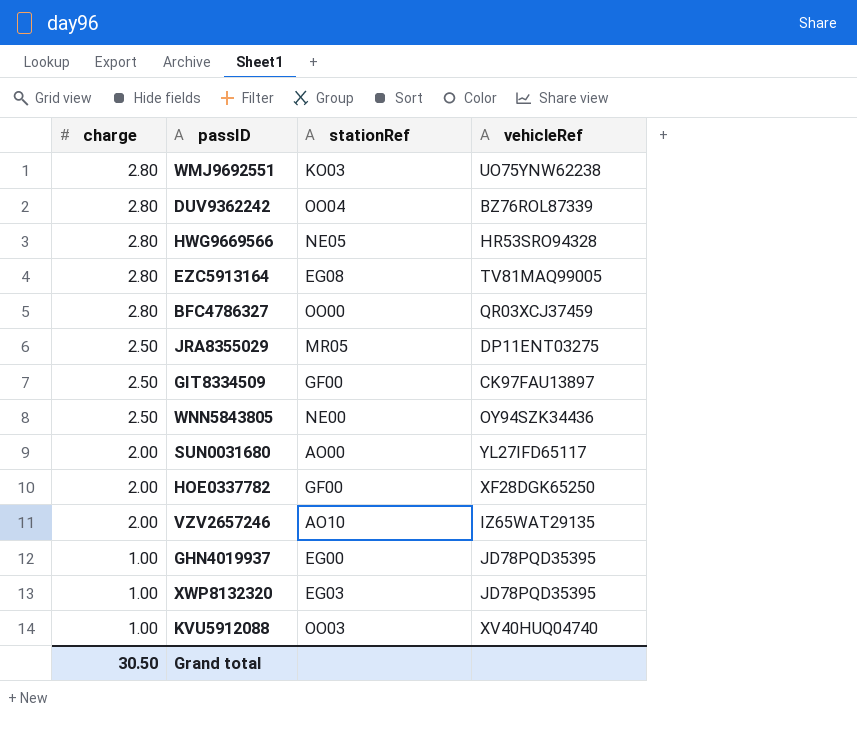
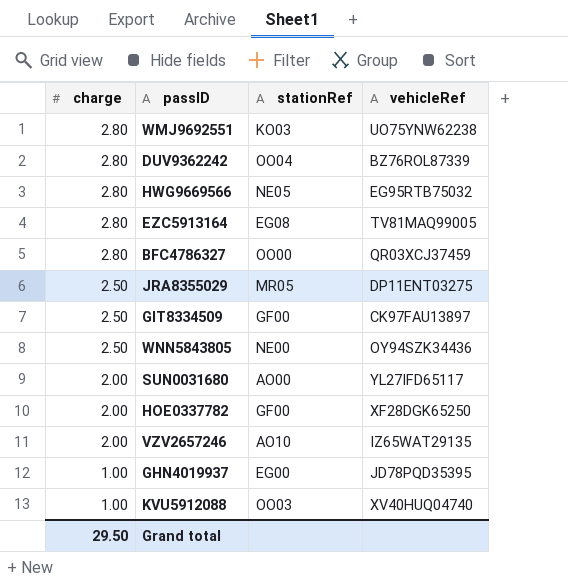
row XWP8132320: 1.00 | EG03 | JD78PQD35395 -> none
HWG9669566 | vehicleRef: HR53SRO94328 -> EG95RTB75032
Grand total | charge: 30.50 -> 29.50

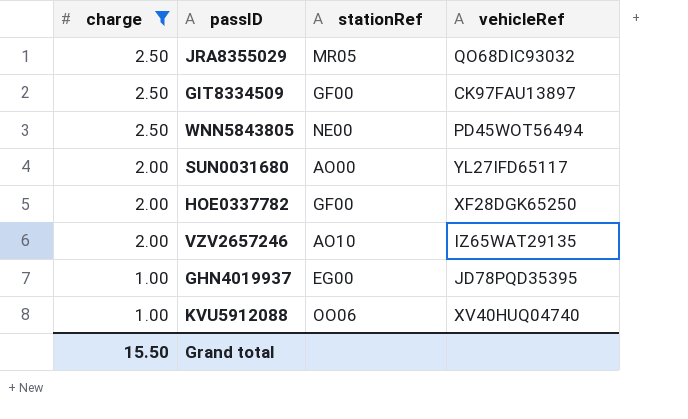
filter: none -> charge != 2.80
JRA8355029 | vehicleRef: DP11ENT03275 -> QO68DIC93032
WNN5843805 | vehicleRef: OY94SZK34436 -> PD45WOT56494
KVU5912088 | stationRef: OO03 -> OO06
Grand total | charge: 29.50 -> 15.50

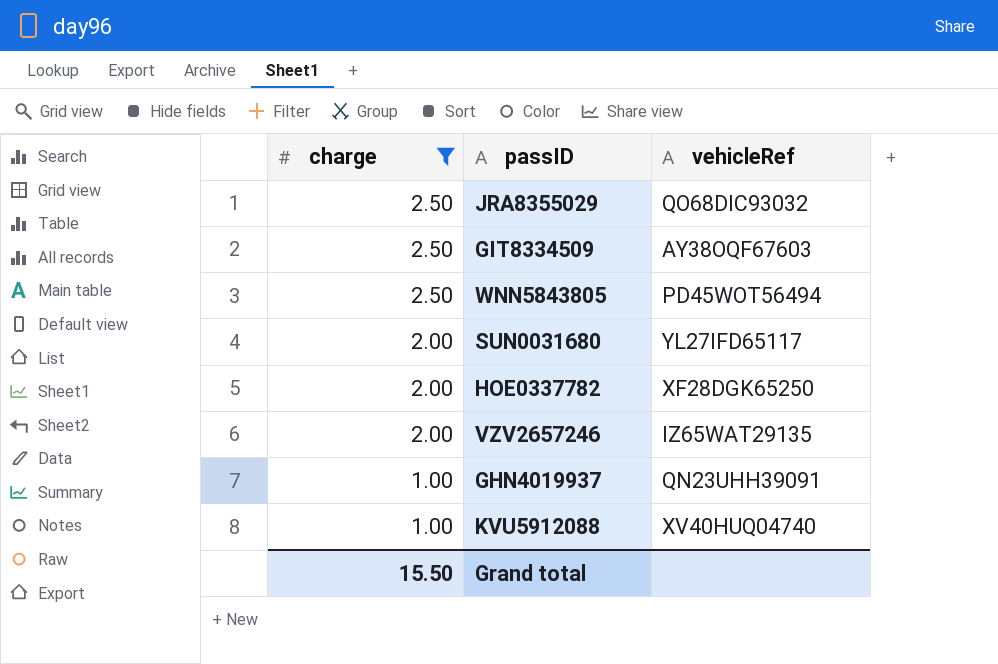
column stationRef | position: 3 -> none
GIT8334509 | vehicleRef: CK97FAU13897 -> AY38OQF67603
GHN4019937 | vehicleRef: JD78PQD35395 -> QN23UHH39091

